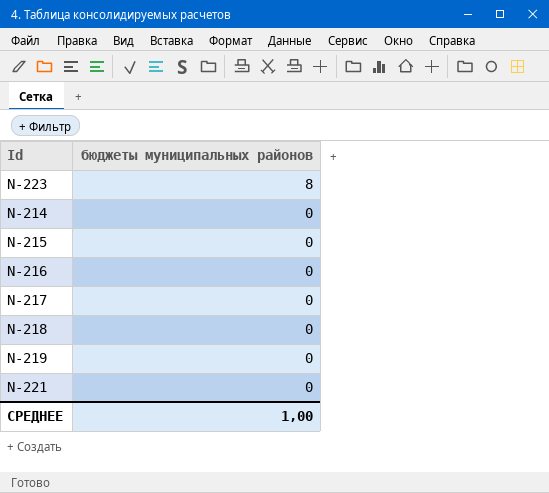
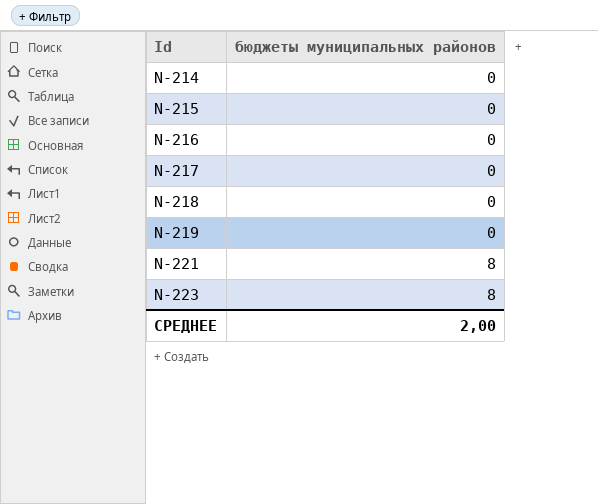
row order: бюджеты муниципальных районов descending -> Id ascending
N-221 | бюджеты муниципальных районов: 0 -> 8
СРЕДНЕЕ | бюджеты муниципальных районов: 1,00 -> 2,00

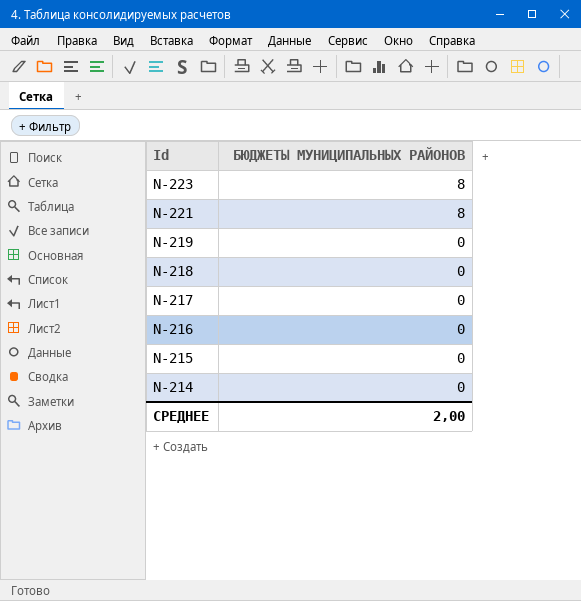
row order: Id ascending -> Id descending
column name: бюджеты муниципальных районов -> БЮДЖЕТЫ МУНИЦИПАЛЬНЫХ РАЙОНОВ

